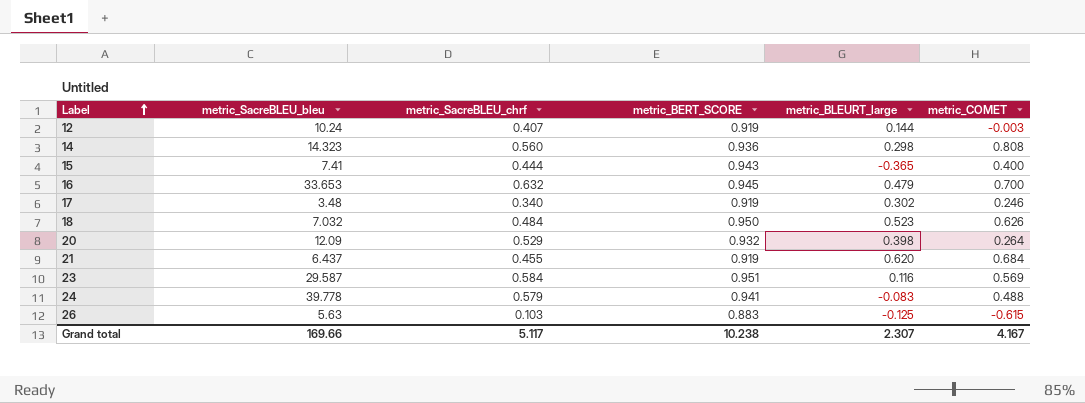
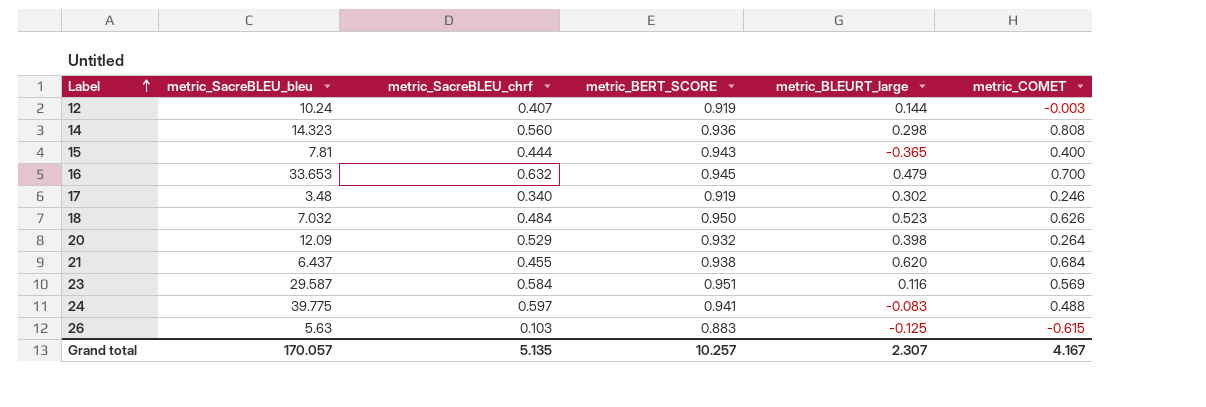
15 | metric_SacreBLEU_bleu: 7.41 -> 7.81
21 | metric_BERT_SCORE: 0.919 -> 0.938
24 | metric_SacreBLEU_bleu: 39.778 -> 39.775
24 | metric_SacreBLEU_chrf: 0.579 -> 0.597
Grand total | metric_SacreBLEU_bleu: 169.66 -> 170.057
Grand total | metric_SacreBLEU_chrf: 5.117 -> 5.135
Grand total | metric_BERT_SCORE: 10.238 -> 10.257

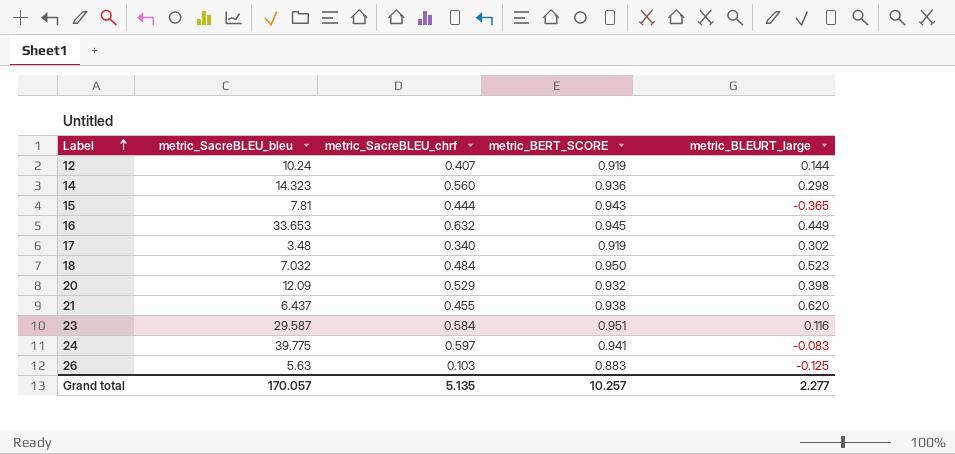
column metric_COMET | position: 6 -> none
16 | metric_BLEURT_large: 0.479 -> 0.449
Grand total | metric_BLEURT_large: 2.307 -> 2.277

